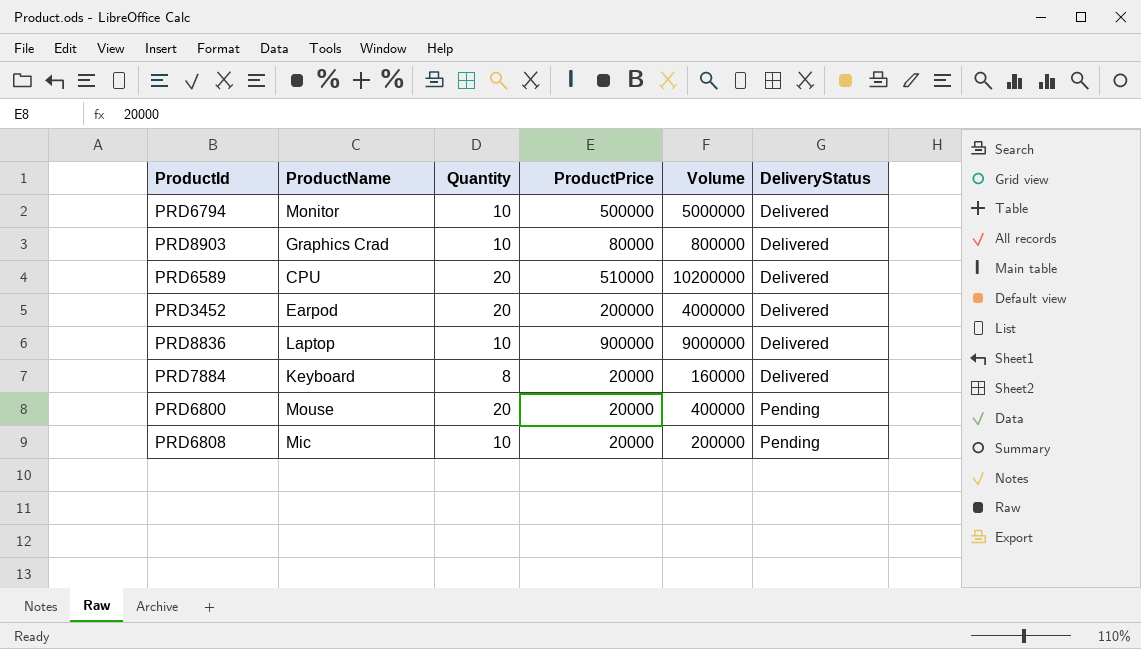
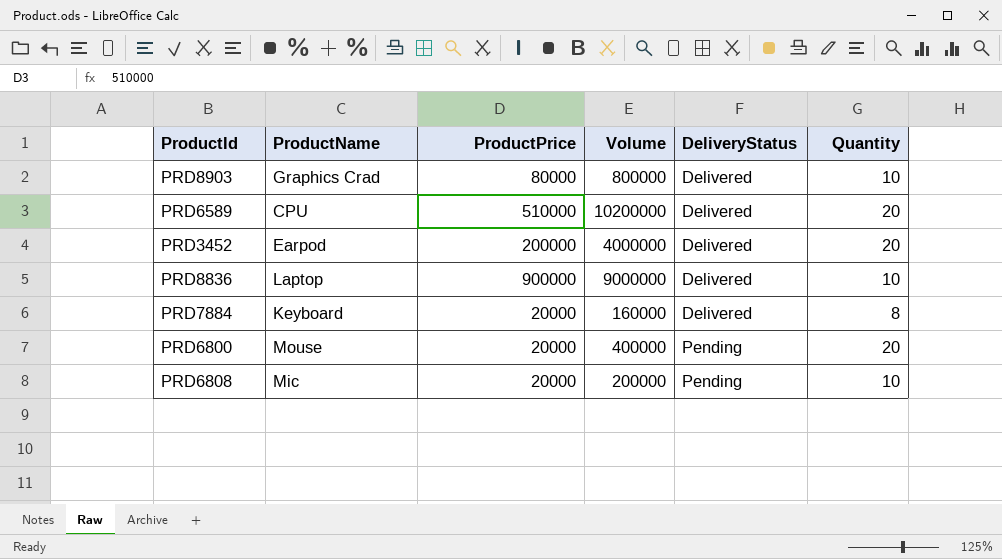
column Quantity | position: 3 -> 6
row PRD6794: Monitor | 10 | 500000 | 5000000 | Delivered -> none

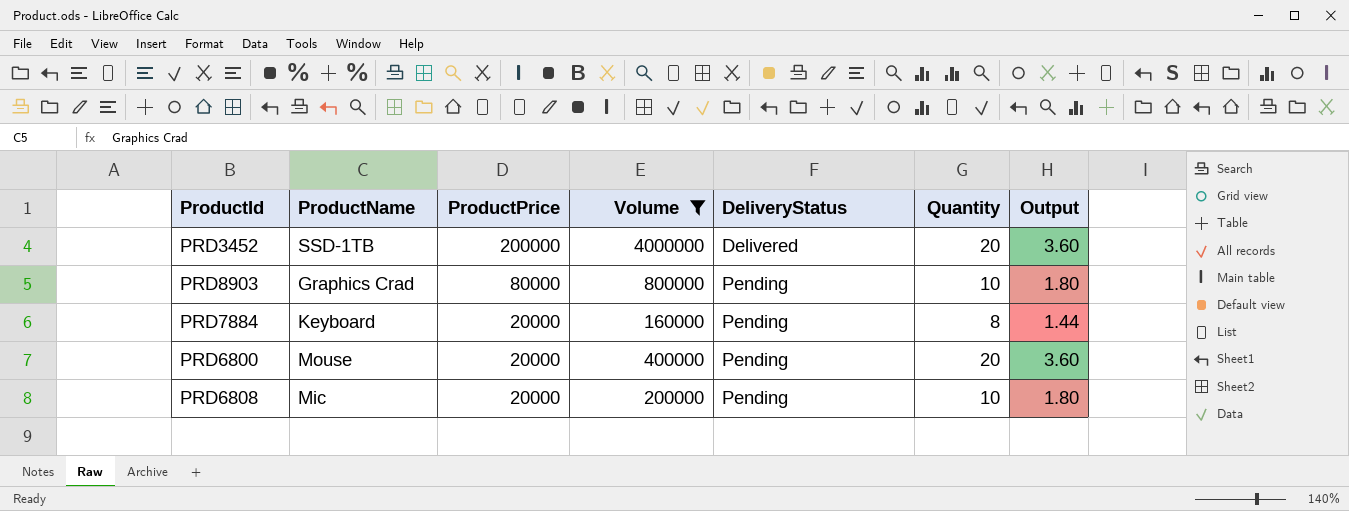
filter: none -> Volume <= 4000000
row order: DeliveryStatus ascending -> ProductPrice descending
column Output | formula: none -> [Quantity] * 0.18
PRD3452 | ProductName: Earpod -> SSD-1TB
PRD8903 | DeliveryStatus: Delivered -> Pending
PRD7884 | DeliveryStatus: Delivered -> Pending

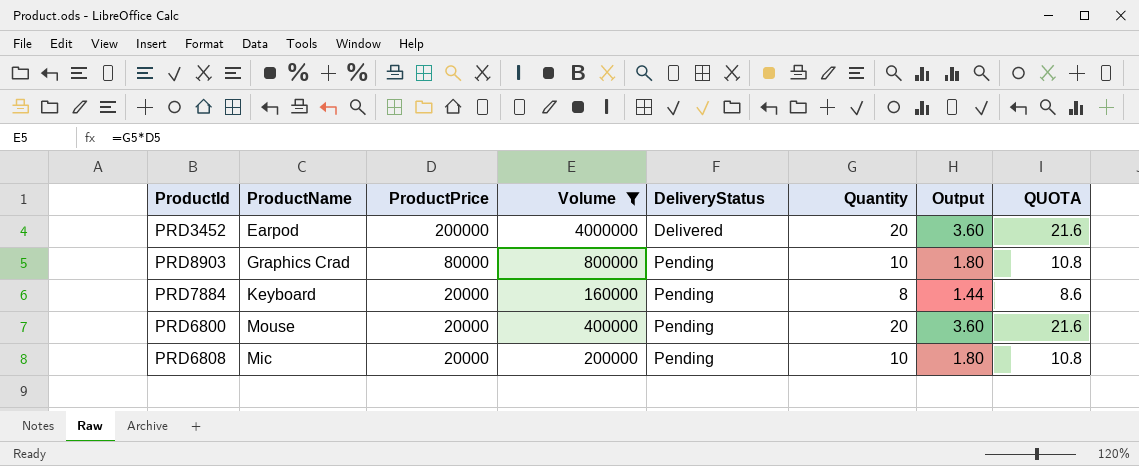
column QUOTA | formula: none -> [Quantity] * 1.08
PRD3452 | ProductName: SSD-1TB -> Earpod

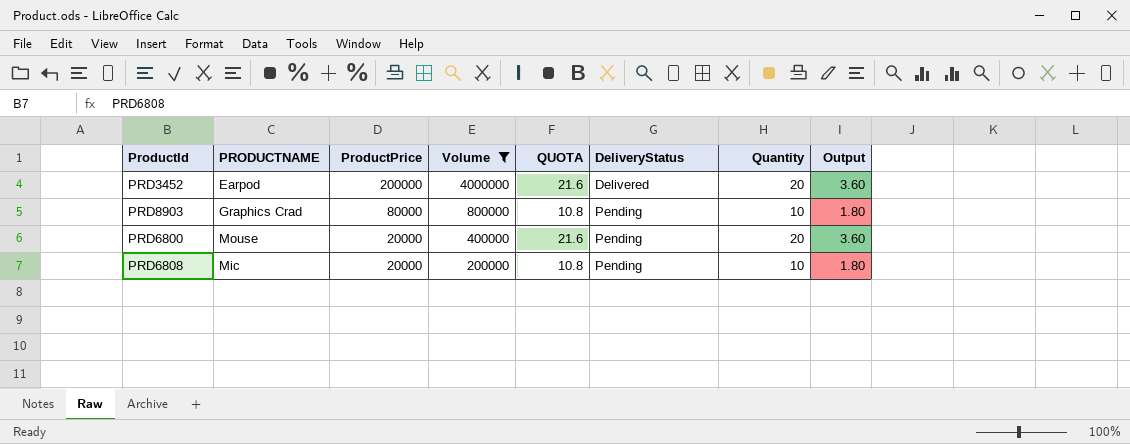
column name: ProductName -> PRODUCTNAME
column QUOTA | position: 8 -> 5
row PRD7884: Keyboard | 20000 | 160000 | Pending | 8 | 1.44 | 8.6 -> none

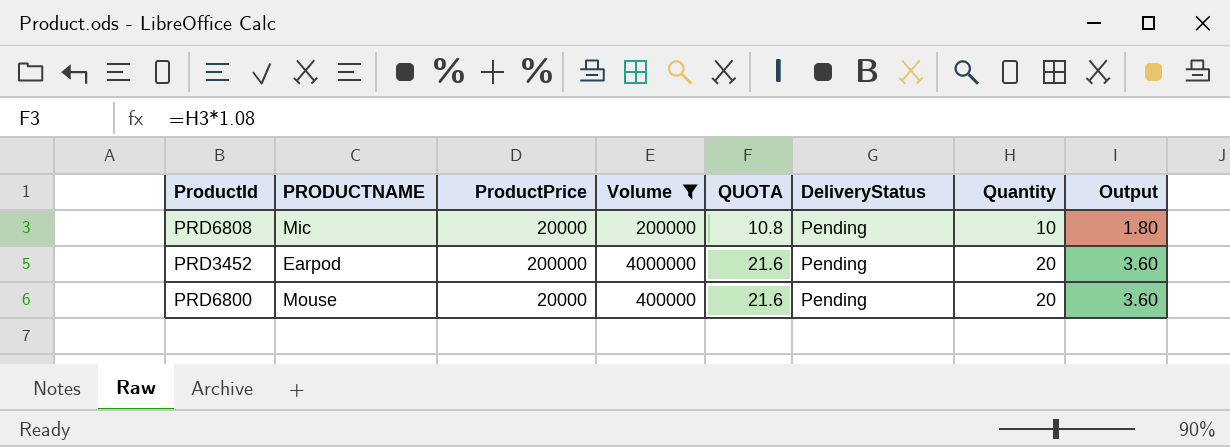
row order: ProductPrice descending -> QUOTA ascending
row PRD8903: Graphics Crad | 80000 | 800000 | 10.8 | Pending | 10 | 1.80 -> none
PRD3452 | DeliveryStatus: Delivered -> Pending

